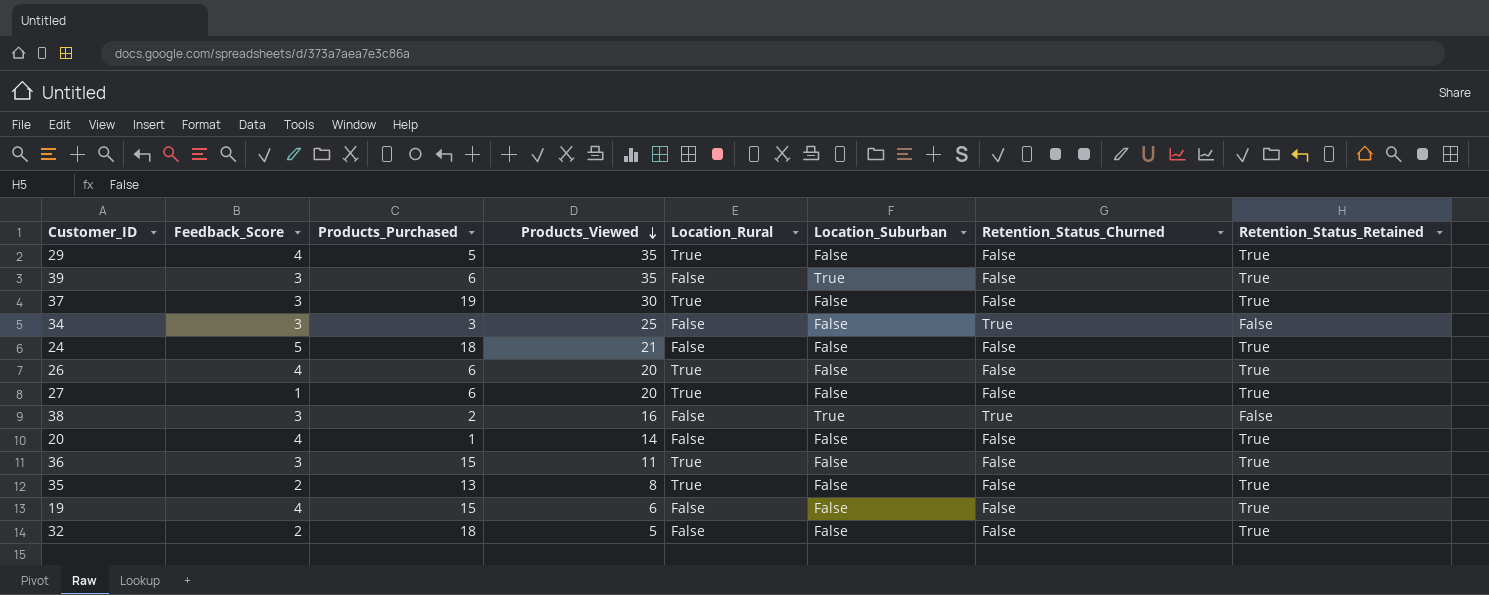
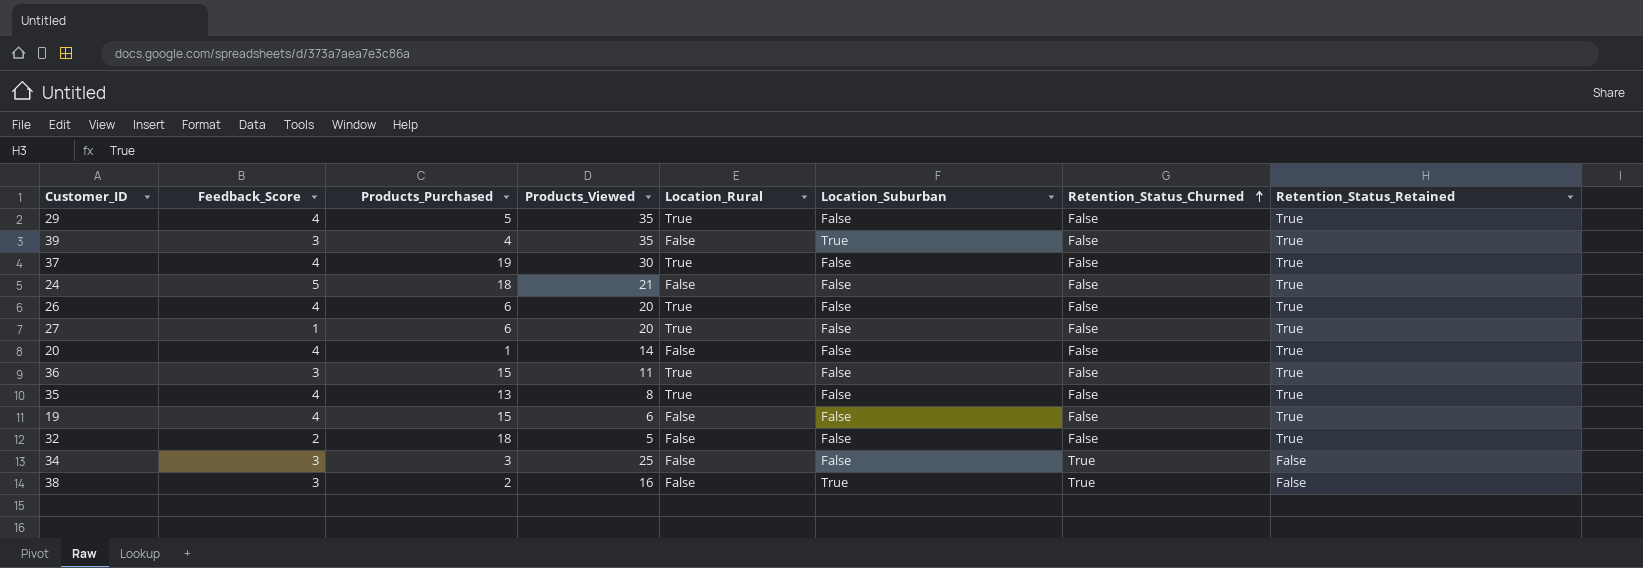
row order: Products_Viewed descending -> Retention_Status_Churned ascending
39 | Products_Purchased: 6 -> 4
37 | Feedback_Score: 3 -> 4
35 | Feedback_Score: 2 -> 4

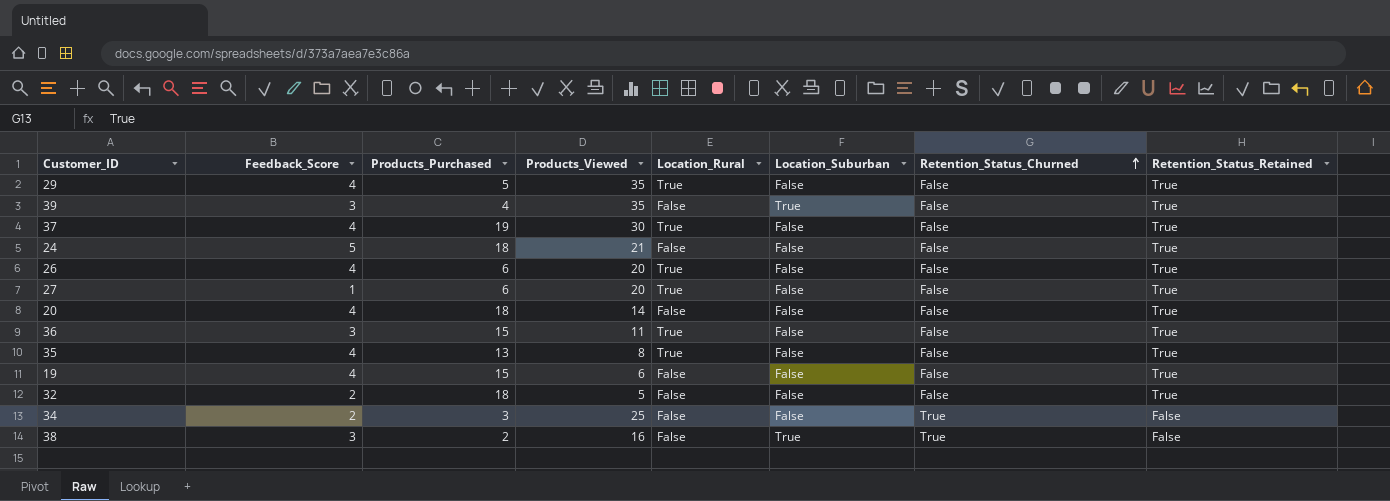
20 | Products_Purchased: 1 -> 18
34 | Feedback_Score: 3 -> 2

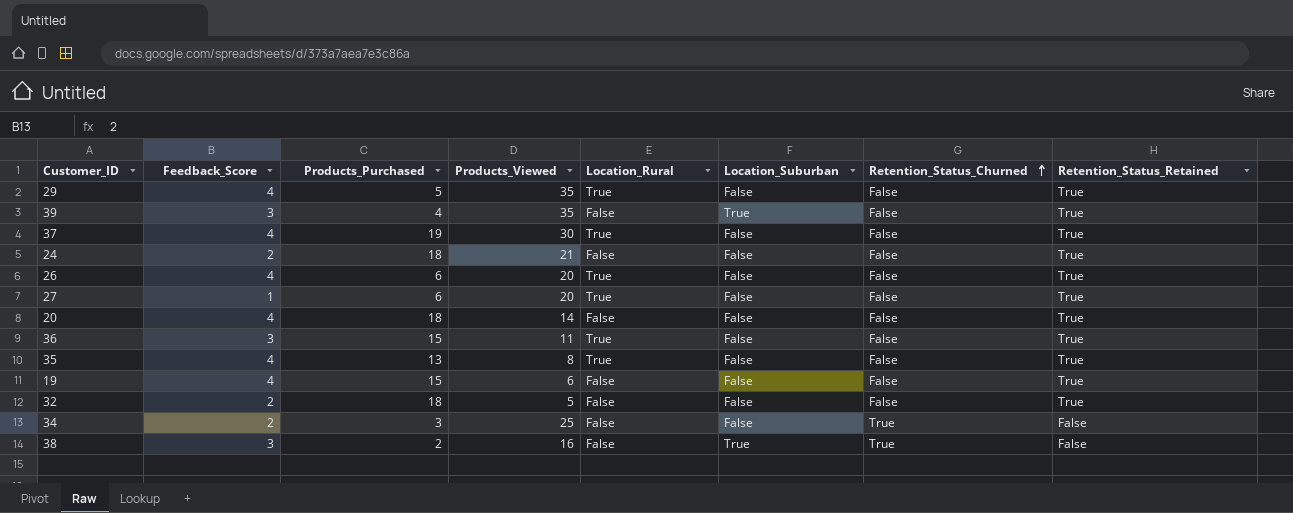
24 | Feedback_Score: 5 -> 2

